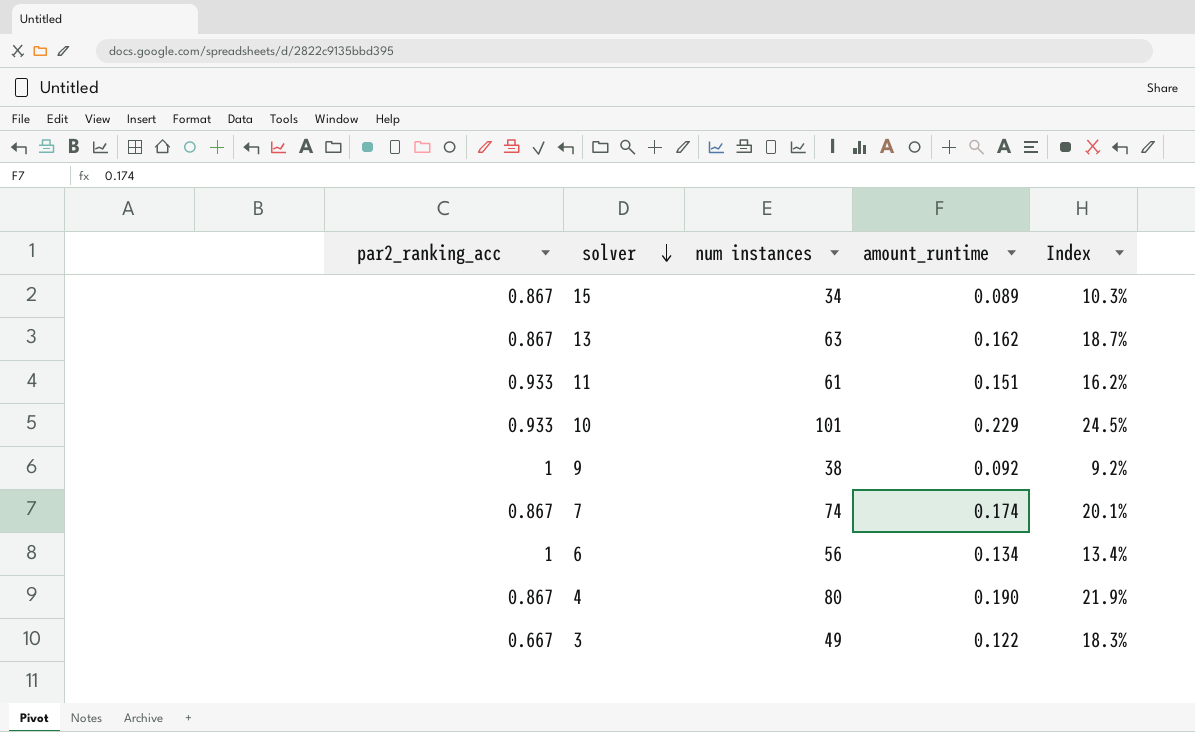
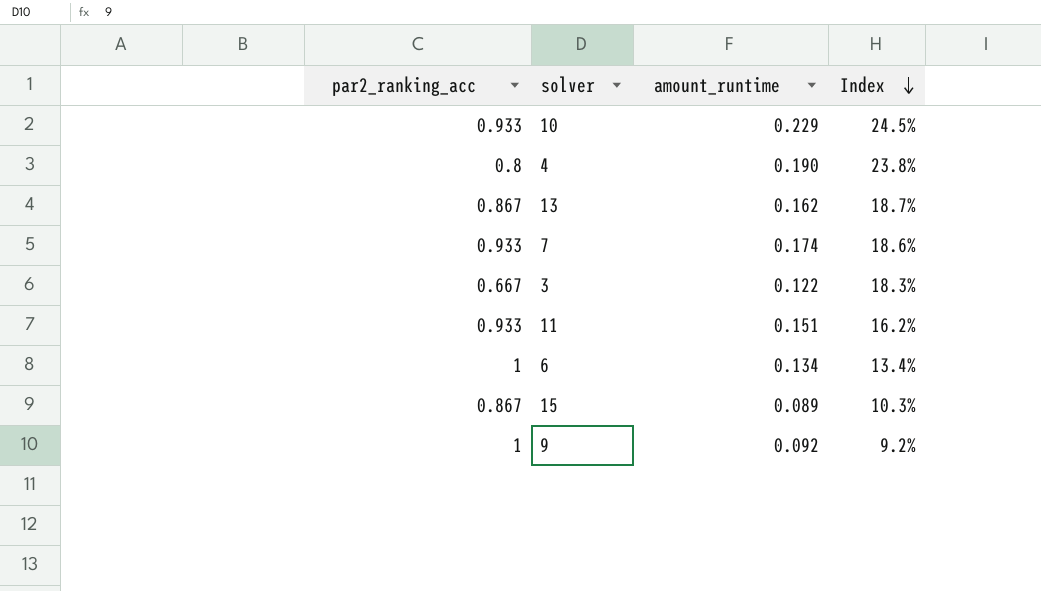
row order: solver descending -> Index descending
column num instances | position: 3 -> none
4 | par2_ranking_acc: 0.867 -> 0.8
4 | Index: 21.9% -> 23.8%
7 | par2_ranking_acc: 0.867 -> 0.933
7 | Index: 20.1% -> 18.6%

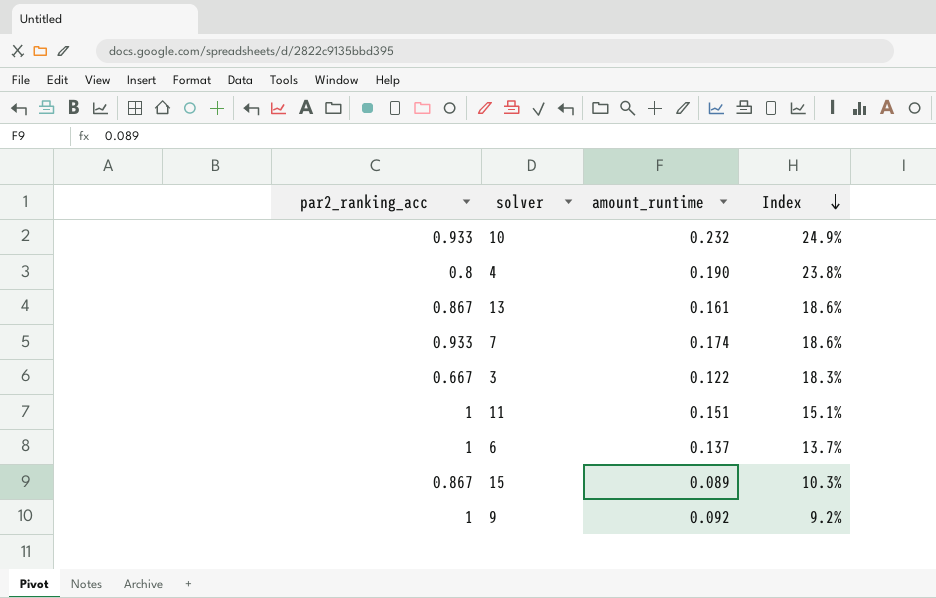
10 | amount_runtime: 0.229 -> 0.232
10 | Index: 24.5% -> 24.9%
13 | amount_runtime: 0.162 -> 0.161
13 | Index: 18.7% -> 18.6%
11 | par2_ranking_acc: 0.933 -> 1
11 | Index: 16.2% -> 15.1%
6 | amount_runtime: 0.134 -> 0.137
6 | Index: 13.4% -> 13.7%

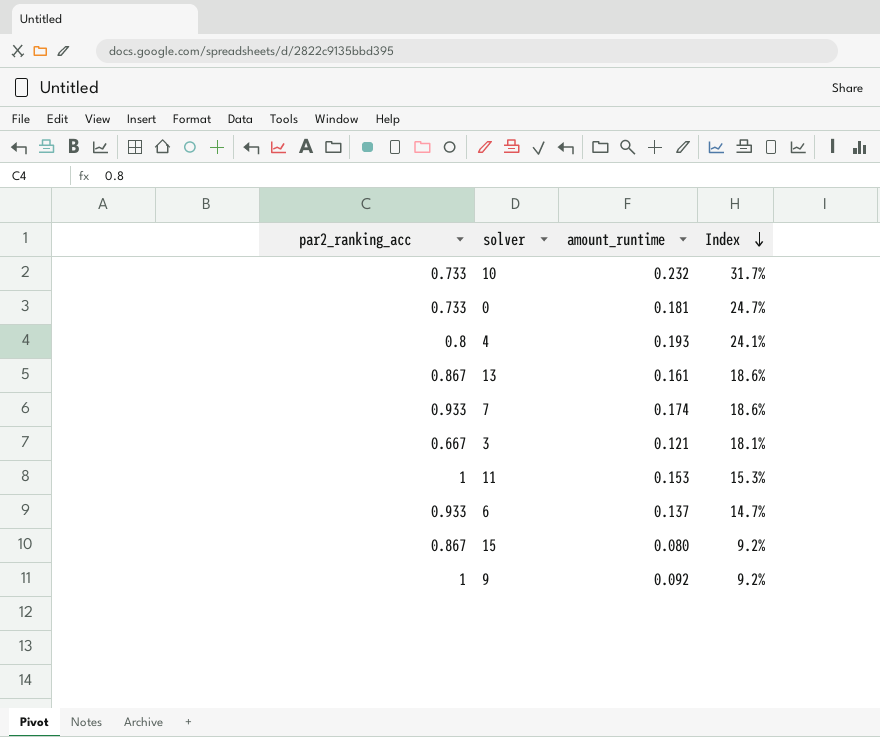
10 | par2_ranking_acc: 0.933 -> 0.733
10 | Index: 24.9% -> 31.7%
row 0: none -> 0.733 | 0.181 | 24.7%
4 | amount_runtime: 0.190 -> 0.193
4 | Index: 23.8% -> 24.1%
3 | amount_runtime: 0.122 -> 0.121
3 | Index: 18.3% -> 18.1%
11 | amount_runtime: 0.151 -> 0.153
11 | Index: 15.1% -> 15.3%
6 | par2_ranking_acc: 1 -> 0.933
6 | Index: 13.7% -> 14.7%
15 | amount_runtime: 0.089 -> 0.080
15 | Index: 10.3% -> 9.2%

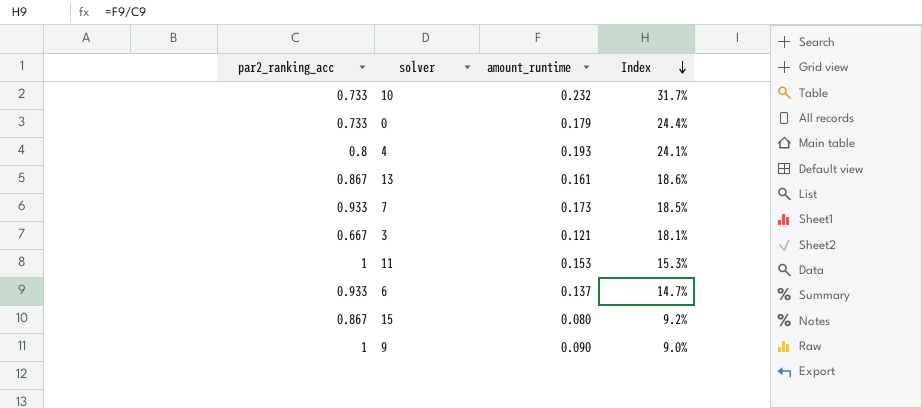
0 | amount_runtime: 0.181 -> 0.179
0 | Index: 24.7% -> 24.4%
7 | amount_runtime: 0.174 -> 0.173
7 | Index: 18.6% -> 18.5%
9 | amount_runtime: 0.092 -> 0.090
9 | Index: 9.2% -> 9.0%

